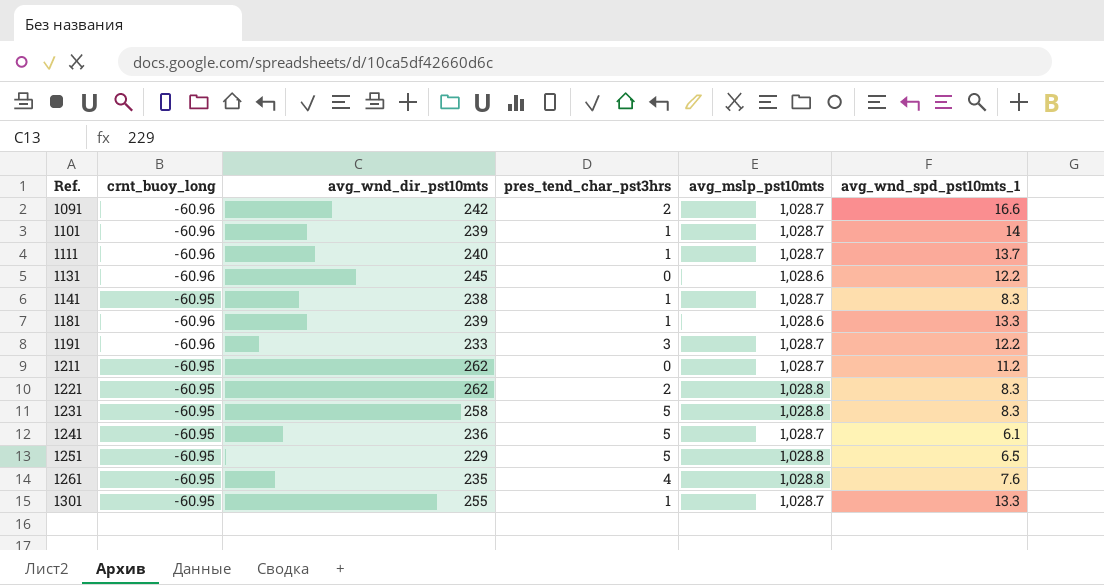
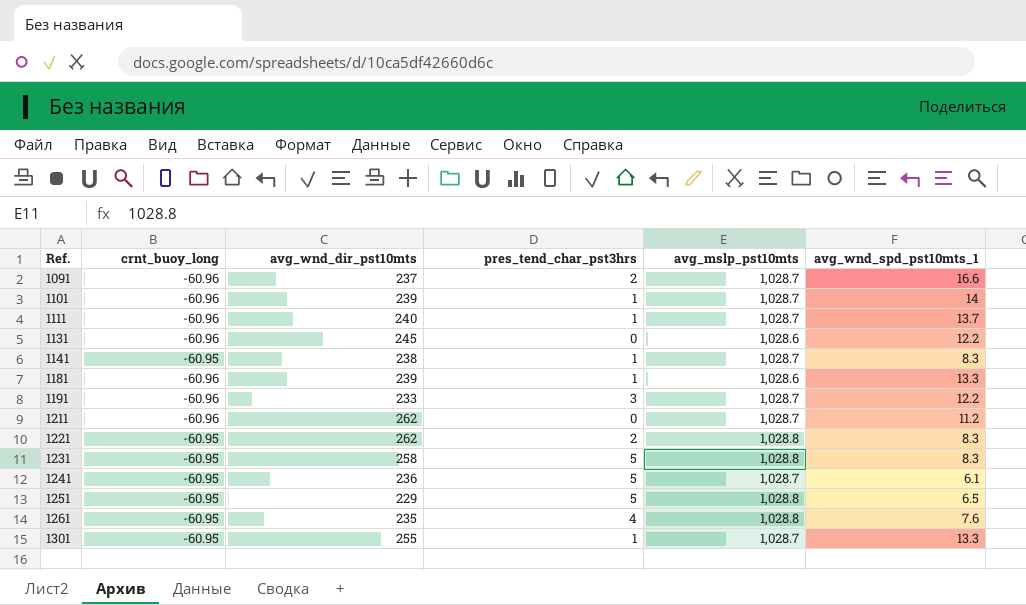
1091 | avg_wnd_dir_pst10mts: 242 -> 237
1211 | crnt_buoy_long: -60.95 -> -60.96

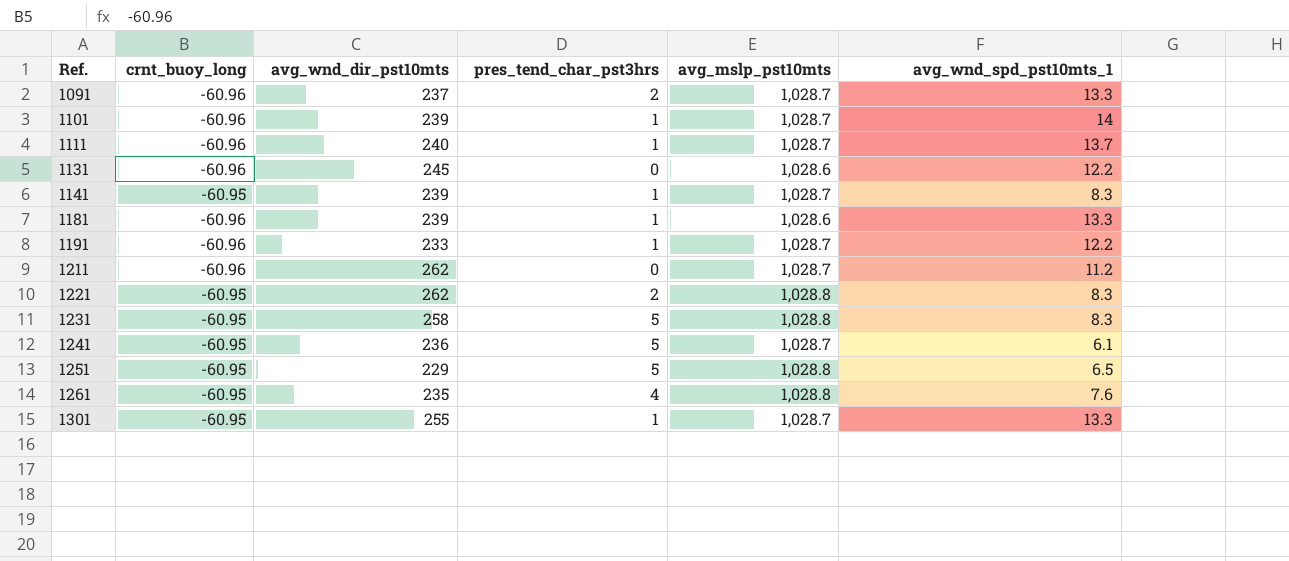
1091 | avg_wnd_spd_pst10mts_1: 16.6 -> 13.3
1141 | avg_wnd_dir_pst10mts: 238 -> 239
1191 | pres_tend_char_pst3hrs: 3 -> 1

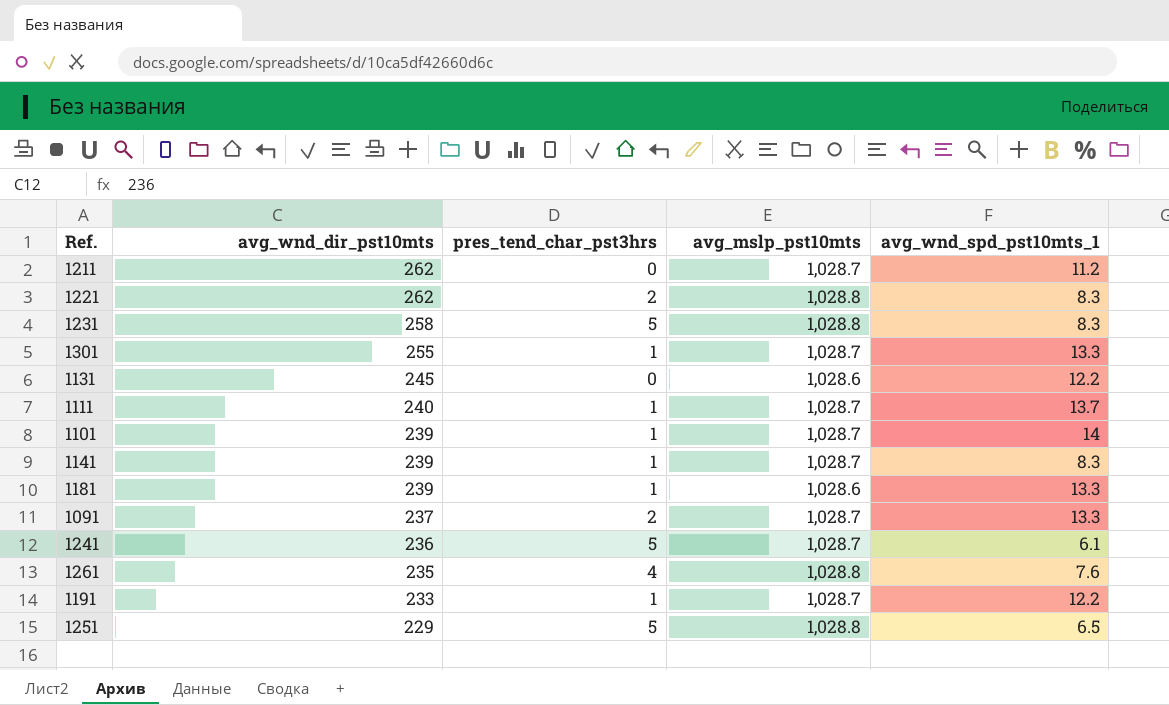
row order: Ref. ascending -> avg_wnd_dir_pst10mts descending
column crnt_buoy_long | position: 2 -> none

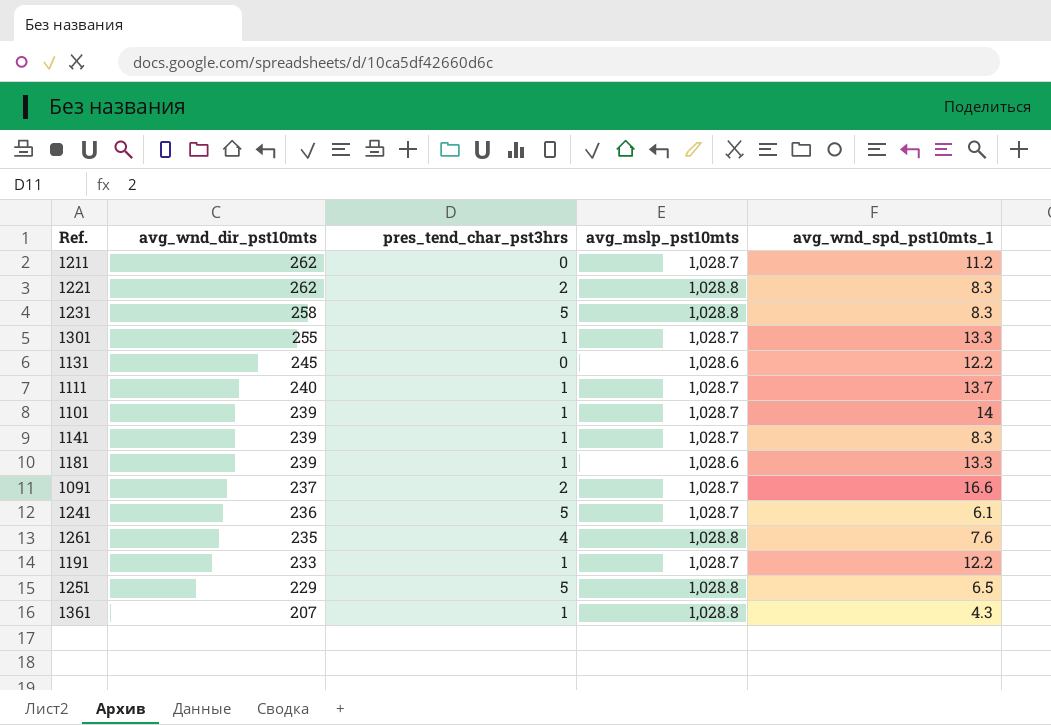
1091 | avg_wnd_spd_pst10mts_1: 13.3 -> 16.6
row 1361: none -> 207 | 1 | 1,028.8 | 4.3

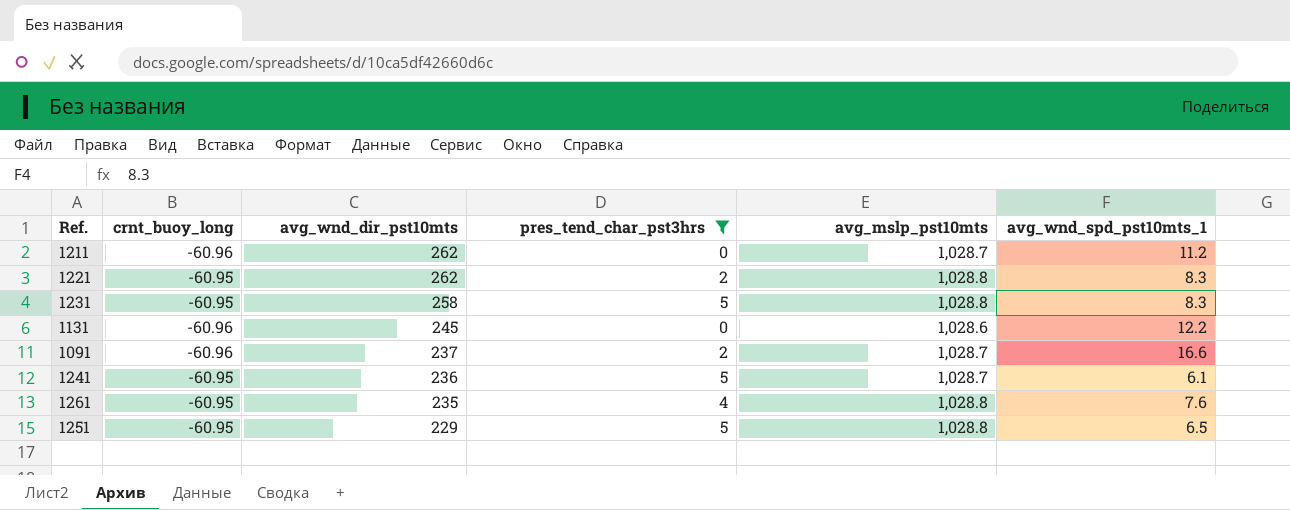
filter: none -> pres_tend_char_pst3hrs != 1
column crnt_buoy_long | position: none -> 2

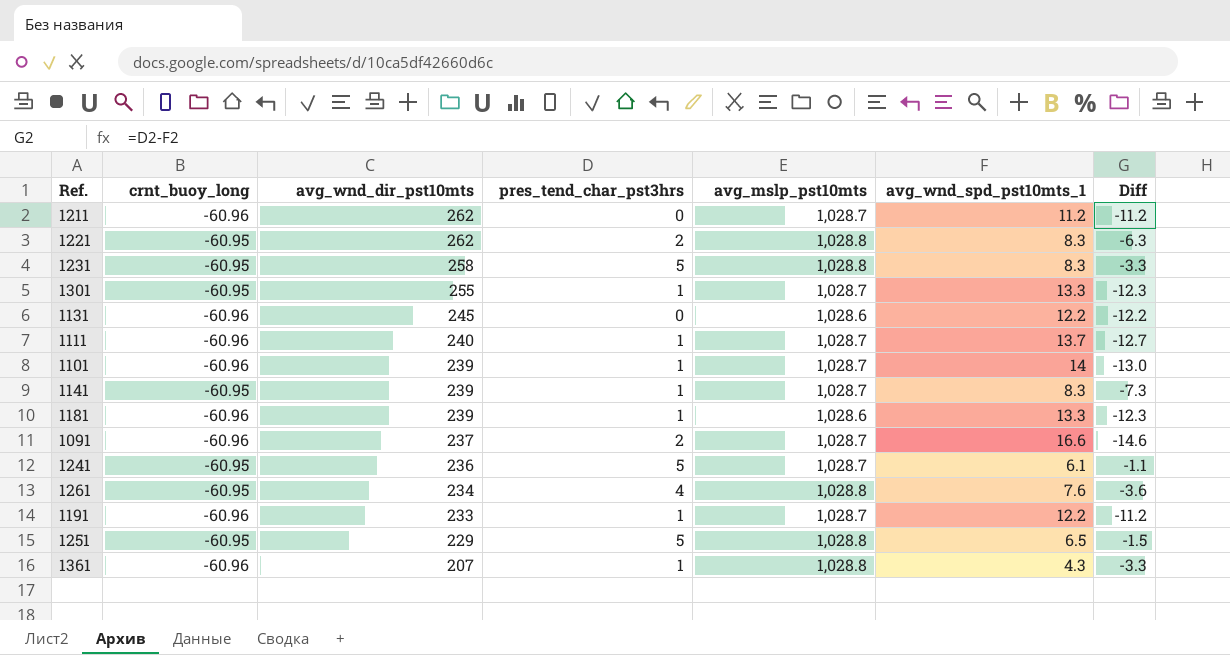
filter: pres_tend_char_pst3hrs != 1 -> none
column Diff | formula: none -> [pres_tend_char_pst3hrs] - [avg_wnd_spd_pst10mts_1]
1261 | avg_wnd_dir_pst10mts: 235 -> 234

